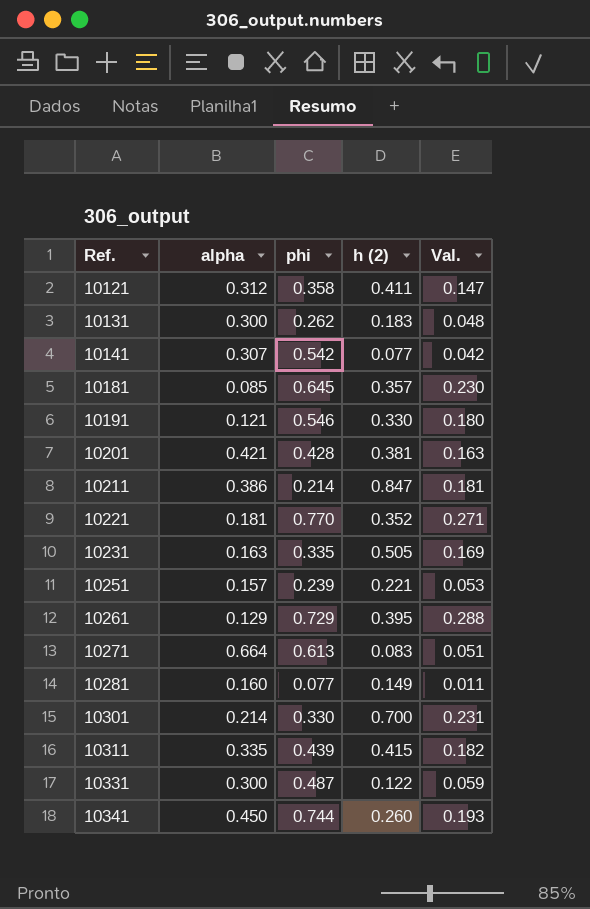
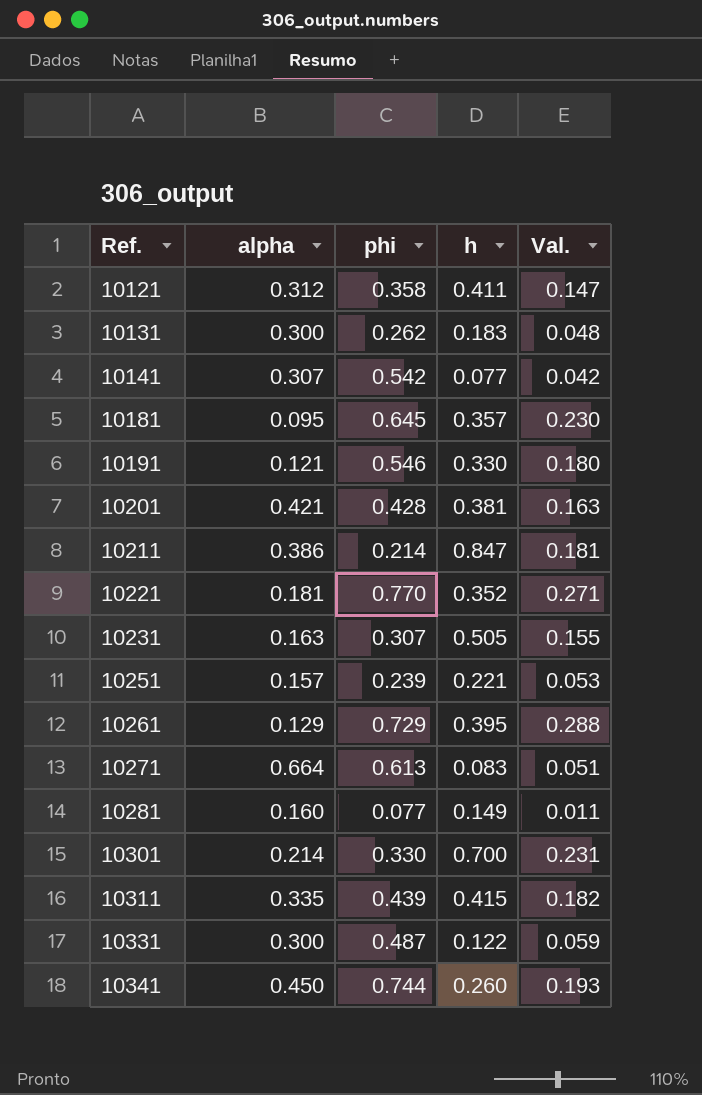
column name: h (2) -> h
10181 | alpha: 0.085 -> 0.095
10231 | phi: 0.335 -> 0.307
10231 | Val.: 0.169 -> 0.155

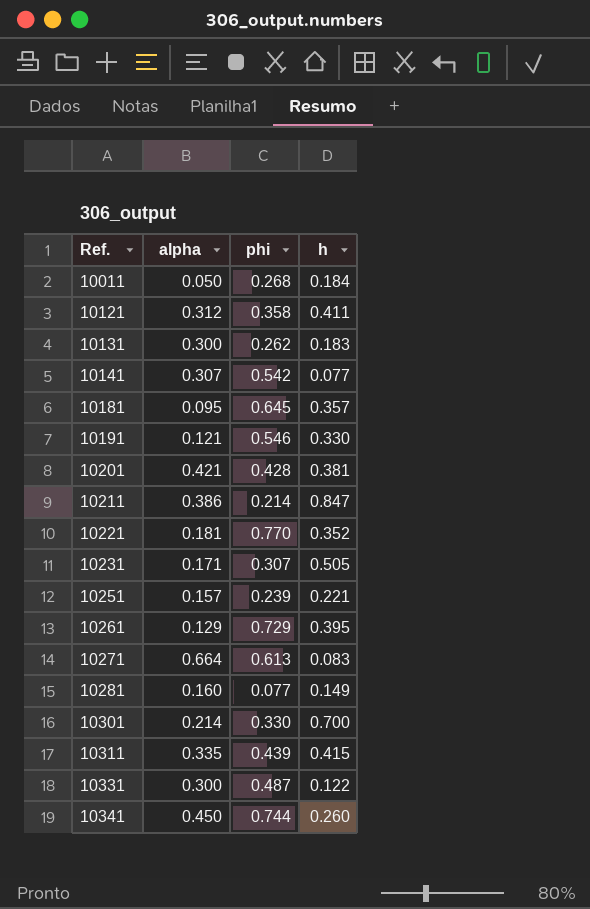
column Val. | formula: [phi] * [h] -> none
row 10011: none -> 0.050 | 0.268 | 0.184
10231 | alpha: 0.163 -> 0.171

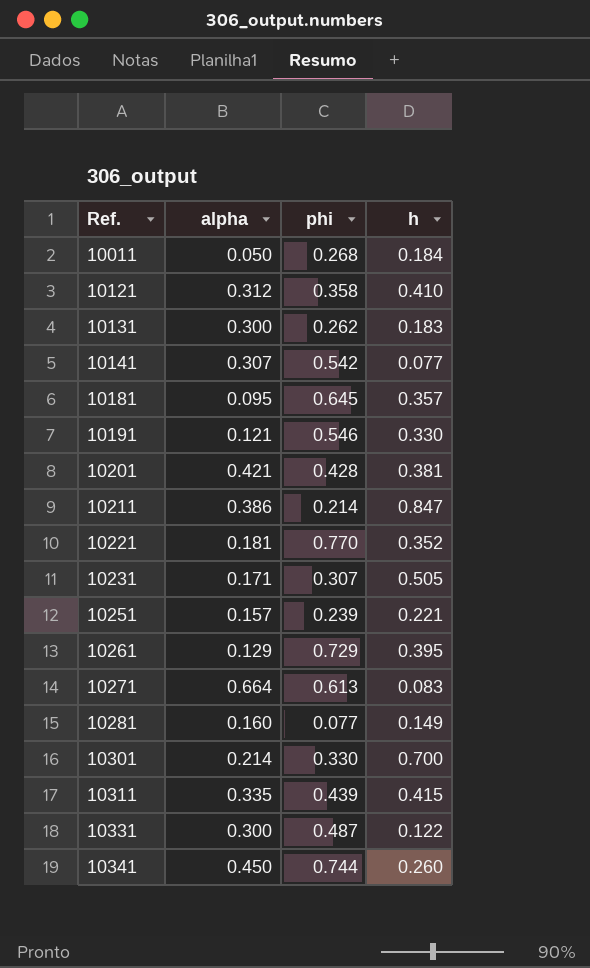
10121 | h: 0.411 -> 0.410

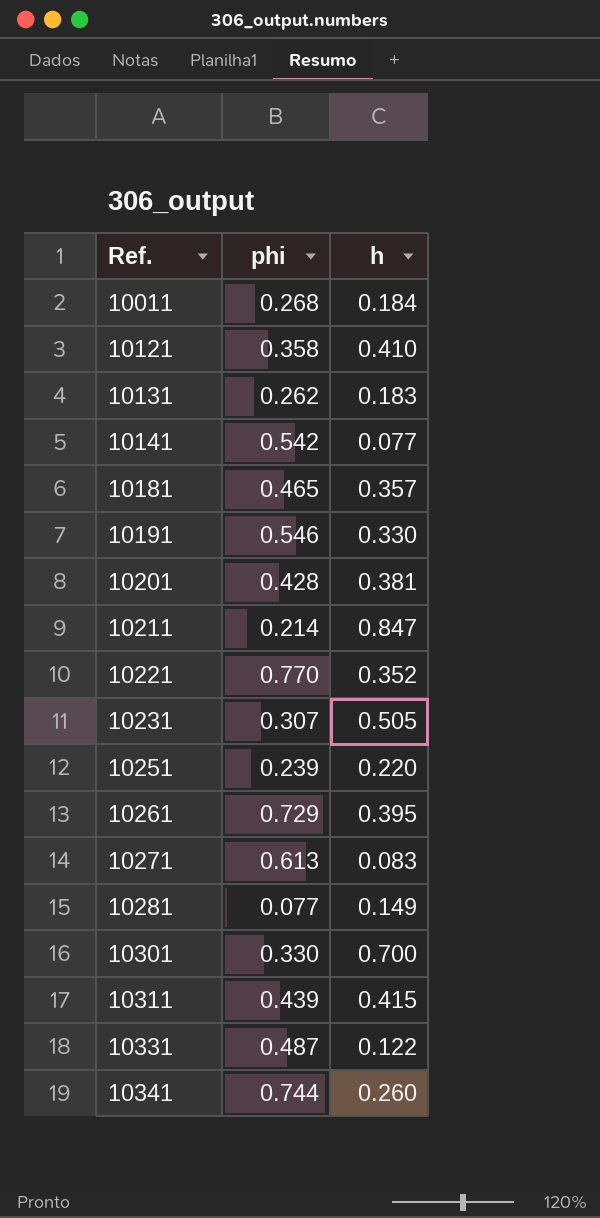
column alpha | position: 2 -> none
10181 | phi: 0.645 -> 0.465
10251 | h: 0.221 -> 0.220

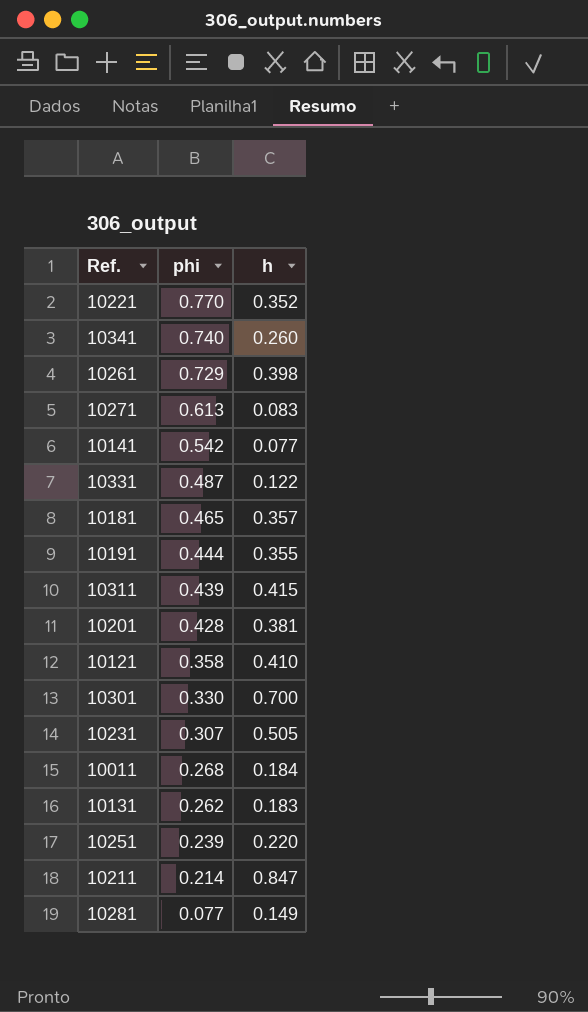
row order: Ref. ascending -> phi descending
10341 | phi: 0.744 -> 0.740
10261 | h: 0.395 -> 0.398
10191 | phi: 0.546 -> 0.444
10191 | h: 0.330 -> 0.355

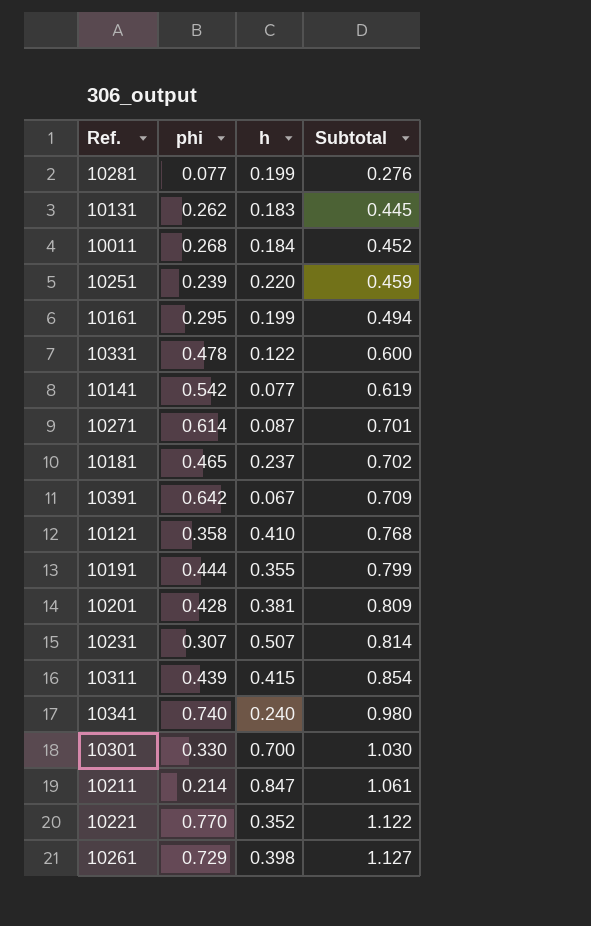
row order: phi descending -> Subtotal ascending
column Subtotal | formula: none -> [phi] + [h]
10281 | h: 0.149 -> 0.199
row 10161: none -> 0.295 | 0.199 | 0.494
10331 | phi: 0.487 -> 0.478
10271 | phi: 0.613 -> 0.614
10271 | h: 0.083 -> 0.087
10181 | h: 0.357 -> 0.237
row 10391: none -> 0.642 | 0.067 | 0.709
10231 | h: 0.505 -> 0.507
10341 | h: 0.260 -> 0.240

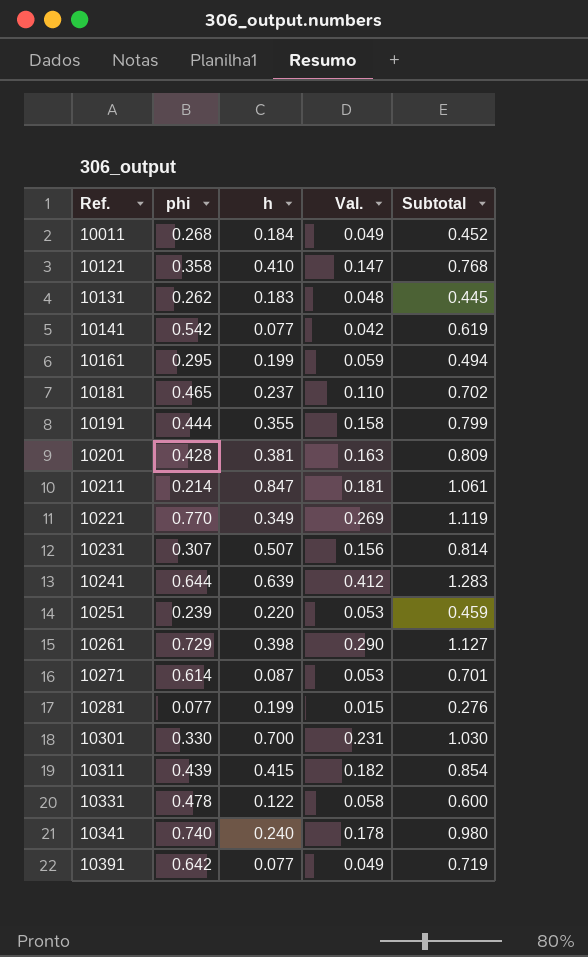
row order: Subtotal ascending -> Ref. ascending
column Val. | formula: none -> [phi] * [h]
10221 | h: 0.352 -> 0.349
10221 | Subtotal: 1.122 -> 1.119
row 10241: none -> 0.644 | 0.639 | 0.412 | 1.283
10391 | h: 0.067 -> 0.077
10391 | Subtotal: 0.709 -> 0.719

